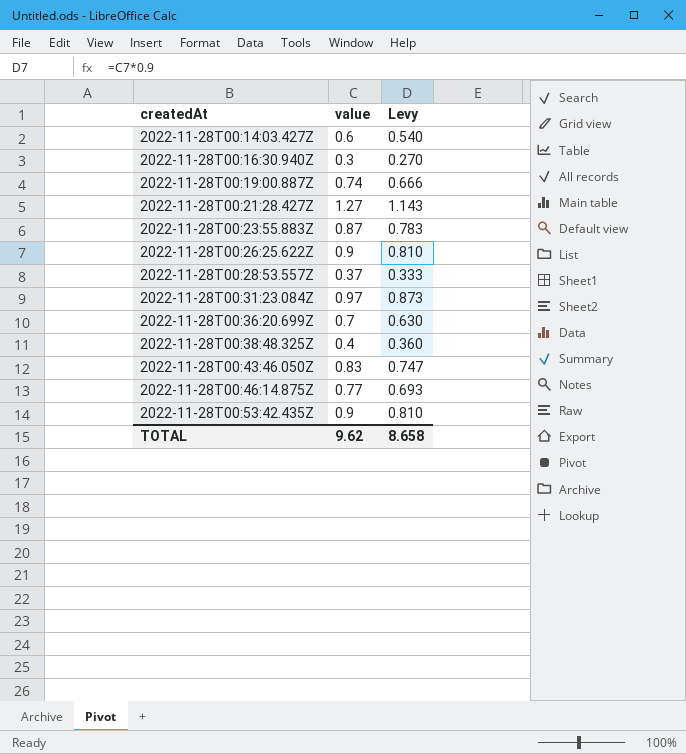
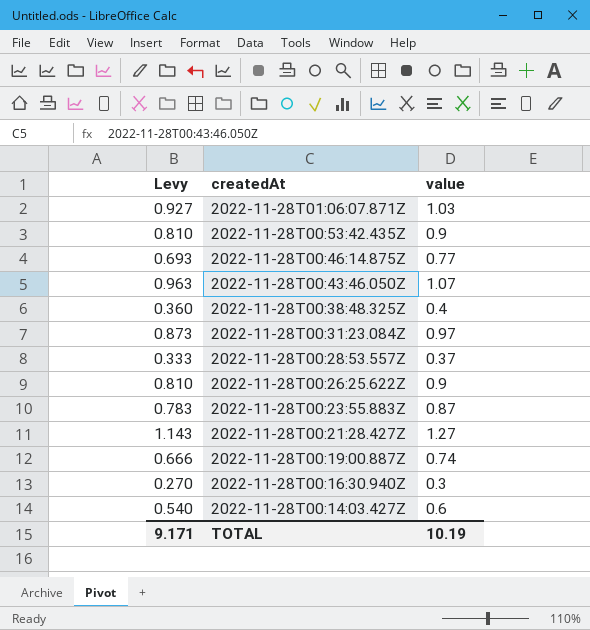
row order: createdAt ascending -> createdAt descending
column Levy | position: 3 -> 1
row 2022-11-28T00:36:20.699Z: 0.7 | 0.630 -> none
row 2022-11-28T01:06:07.871Z: none -> 0.927 | 1.03
2022-11-28T00:43:46.050Z | Levy: 0.747 -> 0.963
2022-11-28T00:43:46.050Z | value: 0.83 -> 1.07
TOTAL | Levy: 8.658 -> 9.171
TOTAL | value: 9.62 -> 10.19

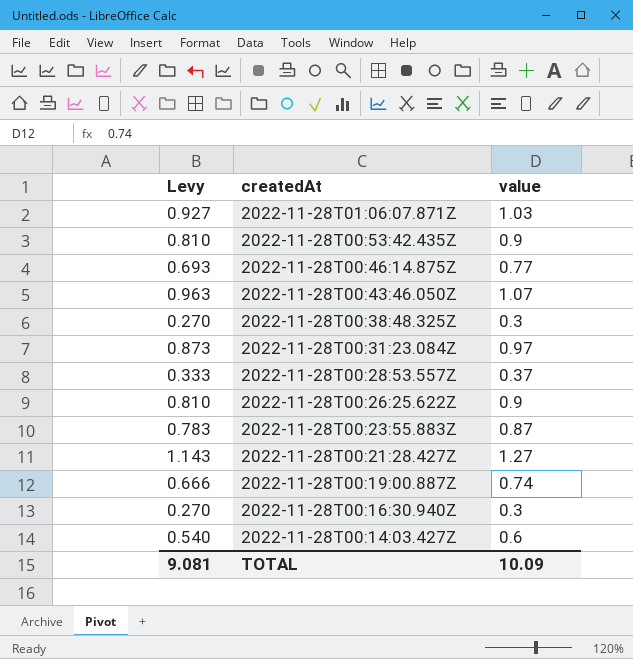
2022-11-28T00:38:48.325Z | Levy: 0.360 -> 0.270
2022-11-28T00:38:48.325Z | value: 0.4 -> 0.3
TOTAL | Levy: 9.171 -> 9.081
TOTAL | value: 10.19 -> 10.09

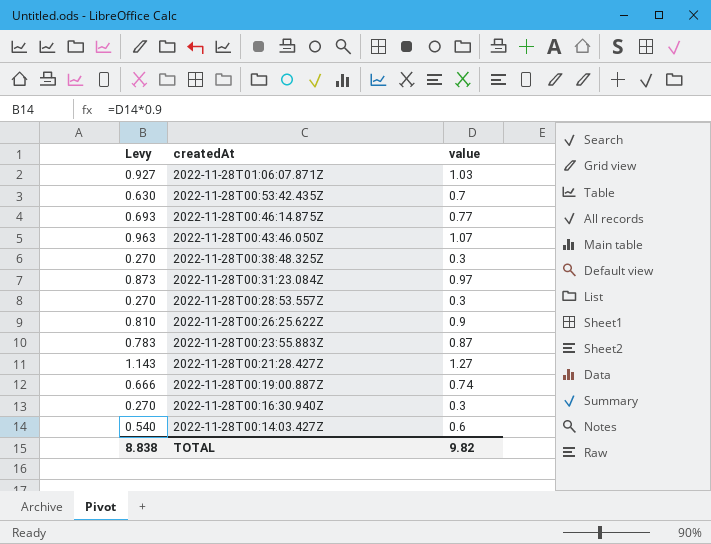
2022-11-28T00:53:42.435Z | Levy: 0.810 -> 0.630
2022-11-28T00:53:42.435Z | value: 0.9 -> 0.7
2022-11-28T00:28:53.557Z | Levy: 0.333 -> 0.270
2022-11-28T00:28:53.557Z | value: 0.37 -> 0.3
TOTAL | Levy: 9.081 -> 8.838
TOTAL | value: 10.09 -> 9.82

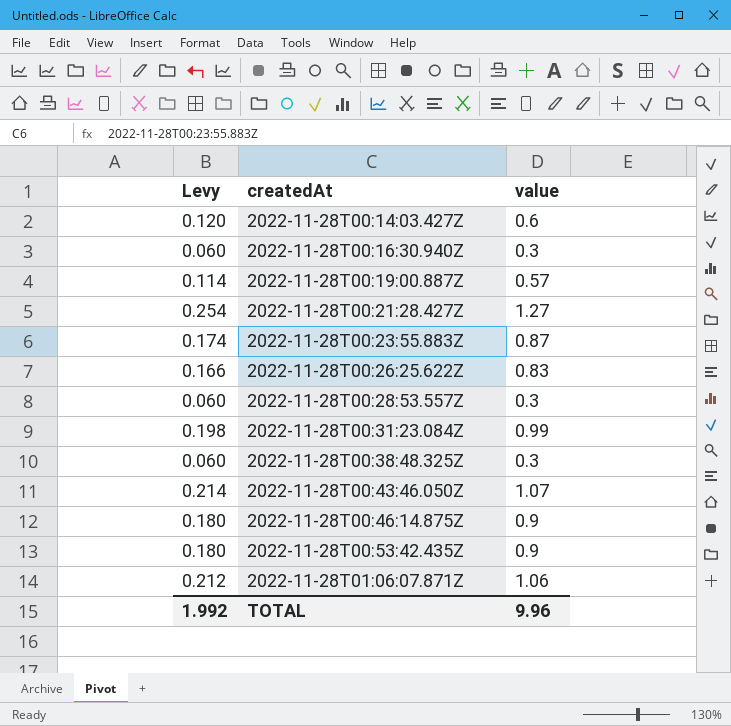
row order: createdAt descending -> createdAt ascending
column Levy | formula: [value] * 0.9 -> [value] * 0.2
2022-11-28T00:19:00.887Z | value: 0.74 -> 0.57
2022-11-28T00:26:25.622Z | value: 0.9 -> 0.83
2022-11-28T00:31:23.084Z | value: 0.97 -> 0.99
2022-11-28T00:46:14.875Z | value: 0.77 -> 0.9
2022-11-28T00:53:42.435Z | value: 0.7 -> 0.9
2022-11-28T01:06:07.871Z | value: 1.03 -> 1.06
TOTAL | Levy: 8.838 -> 1.992
TOTAL | value: 9.82 -> 9.96

